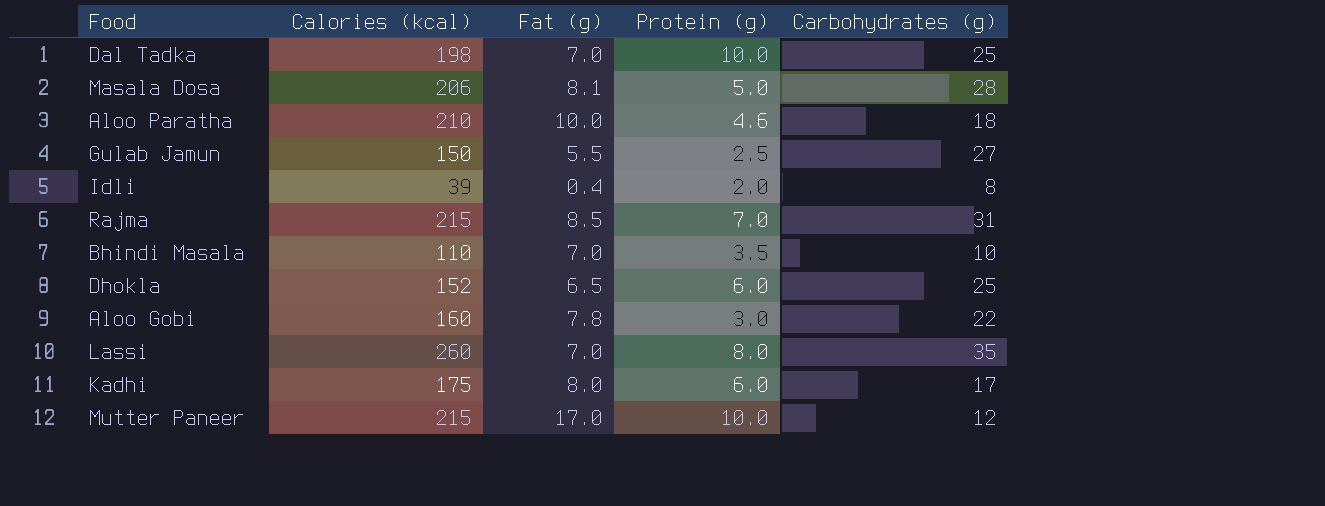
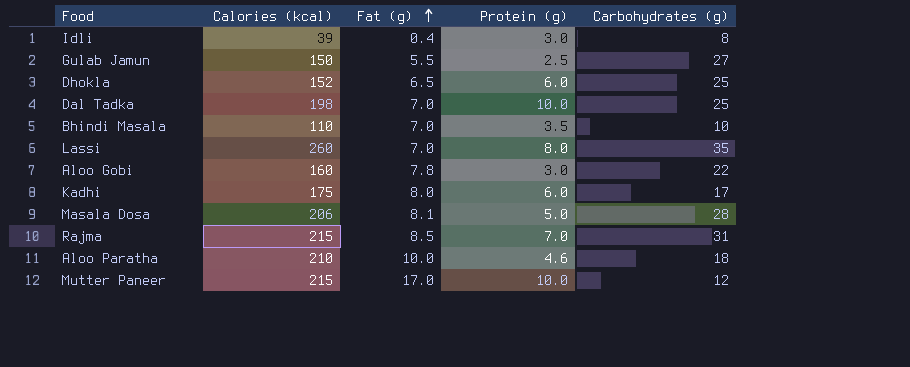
row order: none -> Fat (g) ascending
Idli | Protein (g): 2.0 -> 3.0

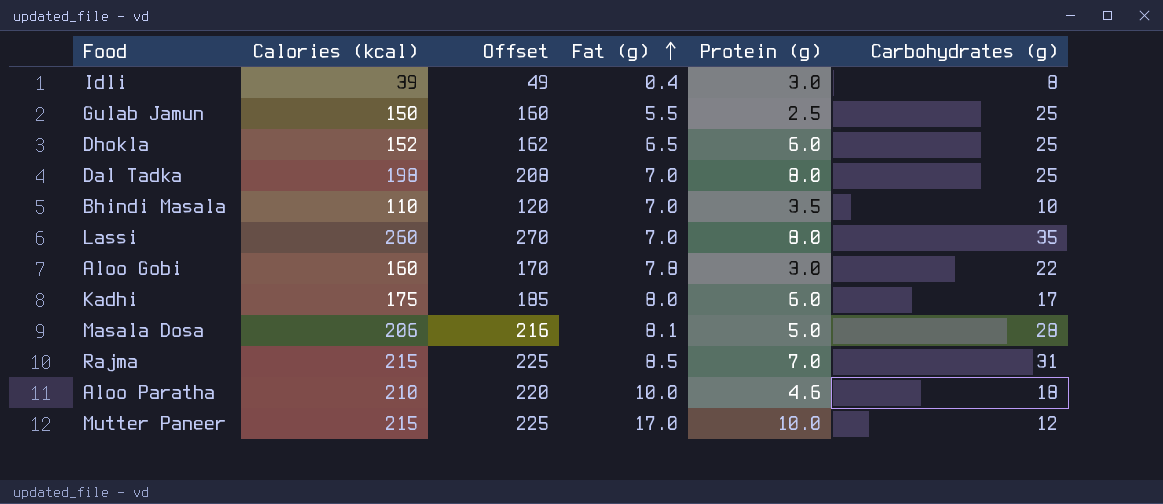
column Offset | formula: none -> [Calories (kcal)] + 10
Gulab Jamun | Carbohydrates (g): 27 -> 25
Dal Tadka | Protein (g): 10.0 -> 8.0

